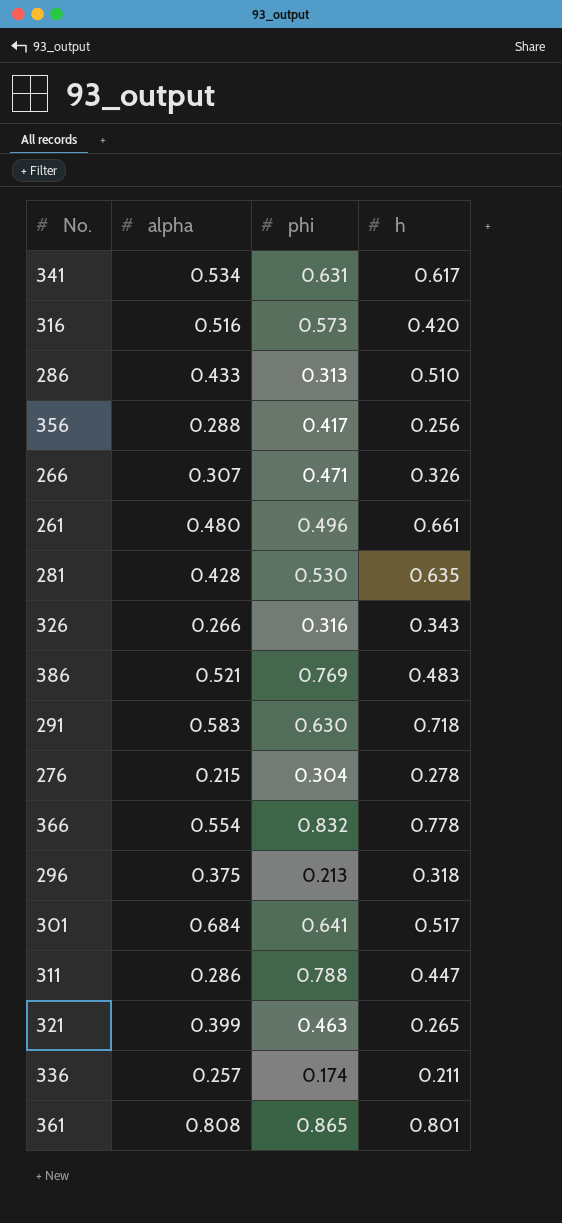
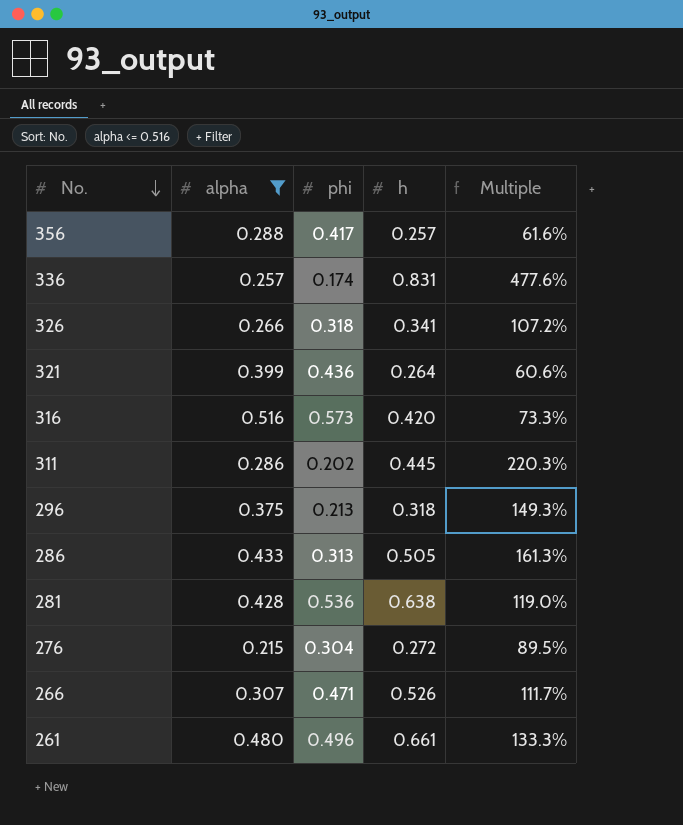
filter: none -> alpha <= 0.516
row order: none -> No. descending
column Multiple | formula: none -> [h] / [phi]
356 | h: 0.256 -> 0.257
336 | h: 0.211 -> 0.831
326 | phi: 0.316 -> 0.318
326 | h: 0.343 -> 0.341
321 | phi: 0.463 -> 0.436
321 | h: 0.265 -> 0.264
311 | phi: 0.788 -> 0.202
311 | h: 0.447 -> 0.445
286 | h: 0.510 -> 0.505
281 | phi: 0.530 -> 0.536
281 | h: 0.635 -> 0.638
276 | h: 0.278 -> 0.272
266 | h: 0.326 -> 0.526

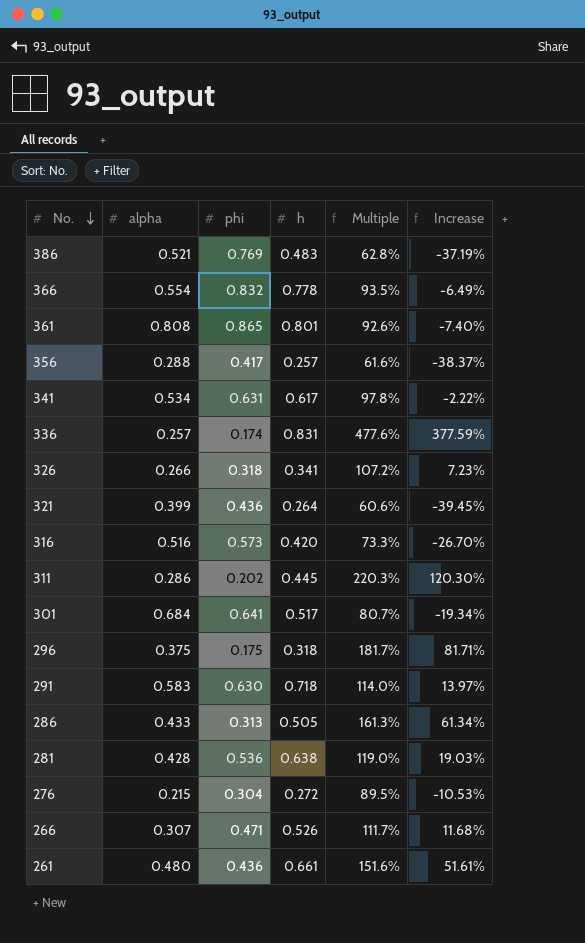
filter: alpha <= 0.516 -> none
column Increase | formula: none -> ([h] - [phi]) / [phi]
296 | phi: 0.213 -> 0.175
296 | Multiple: 149.3% -> 181.7%
261 | phi: 0.496 -> 0.436
261 | Multiple: 133.3% -> 151.6%

